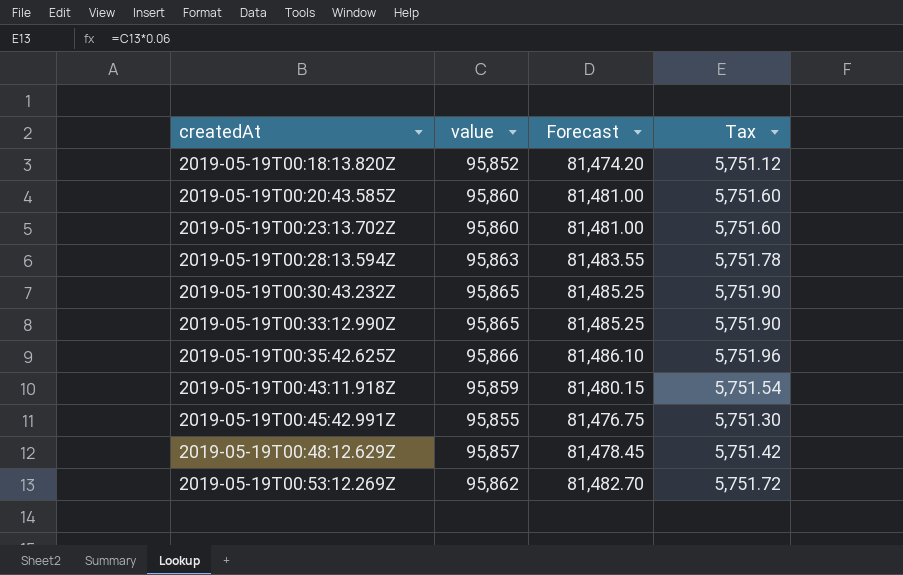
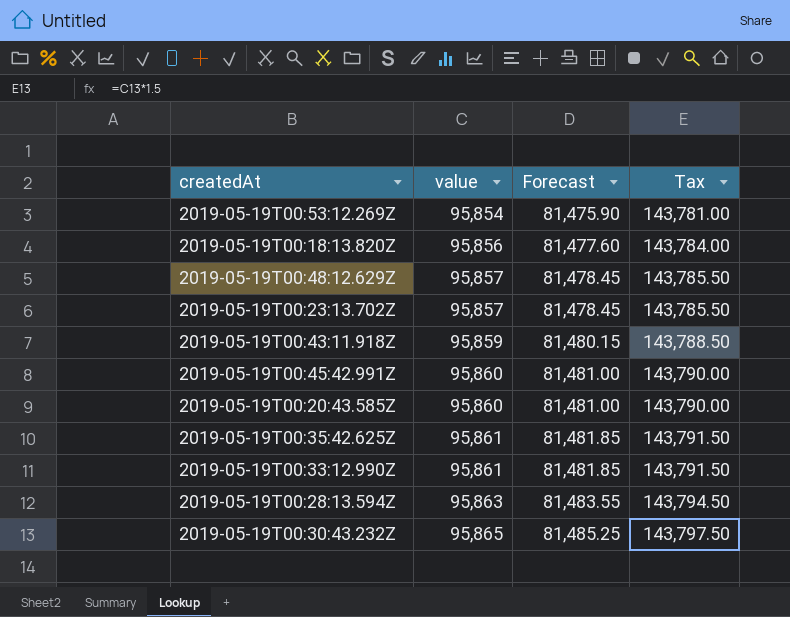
row order: createdAt ascending -> value ascending
column Tax | formula: [value] * 0.06 -> [value] * 1.5
2019-05-19T00:53:12.269Z | value: 95,862 -> 95,854
2019-05-19T00:53:12.269Z | Forecast: 81,482.70 -> 81,475.90
2019-05-19T00:18:13.820Z | value: 95,852 -> 95,856
2019-05-19T00:18:13.820Z | Forecast: 81,474.20 -> 81,477.60
2019-05-19T00:23:13.702Z | value: 95,860 -> 95,857
2019-05-19T00:23:13.702Z | Forecast: 81,481.00 -> 81,478.45
2019-05-19T00:45:42.991Z | value: 95,855 -> 95,860
2019-05-19T00:45:42.991Z | Forecast: 81,476.75 -> 81,481.00
2019-05-19T00:35:42.625Z | value: 95,866 -> 95,861
2019-05-19T00:35:42.625Z | Forecast: 81,486.10 -> 81,481.85
2019-05-19T00:33:12.990Z | value: 95,865 -> 95,861
2019-05-19T00:33:12.990Z | Forecast: 81,485.25 -> 81,481.85

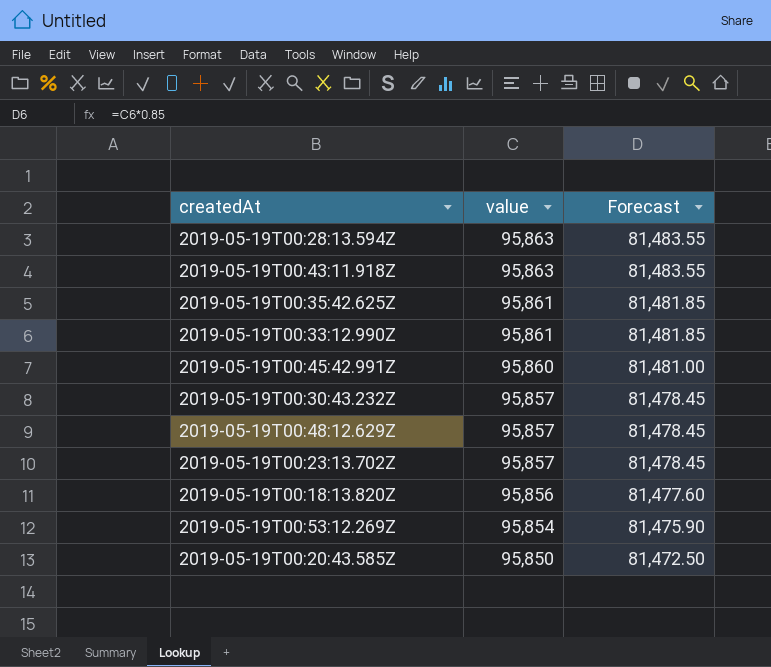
row order: value ascending -> value descending
column Tax | formula: [value] * 1.5 -> none
2019-05-19T00:43:11.918Z | value: 95,859 -> 95,863
2019-05-19T00:43:11.918Z | Forecast: 81,480.15 -> 81,483.55
2019-05-19T00:30:43.232Z | value: 95,865 -> 95,857
2019-05-19T00:30:43.232Z | Forecast: 81,485.25 -> 81,478.45
2019-05-19T00:20:43.585Z | value: 95,860 -> 95,850
2019-05-19T00:20:43.585Z | Forecast: 81,481.00 -> 81,472.50

